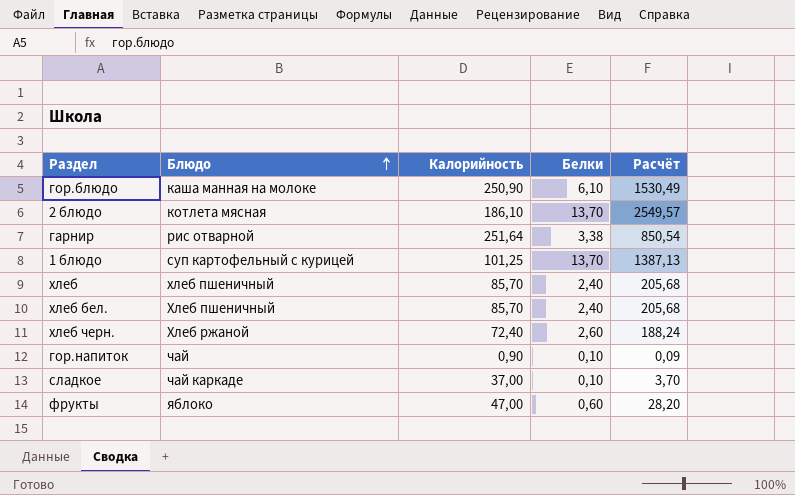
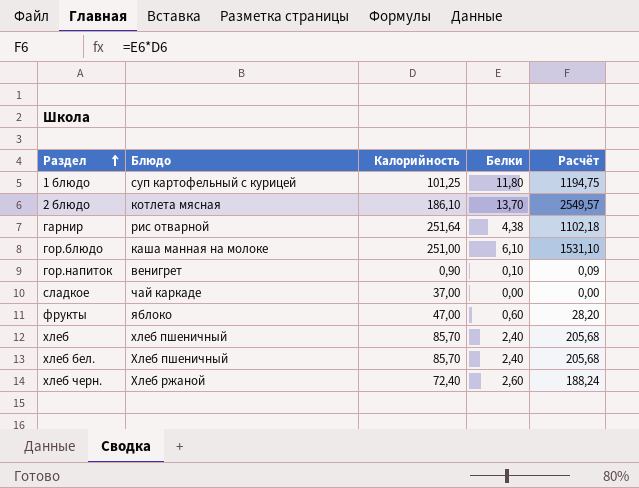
row order: Блюдо ascending -> Раздел ascending
1 блюдо | Белки: 13,70 -> 11,80
1 блюдо | Расчёт: 1387,13 -> 1194,75
гарнир | Белки: 3,38 -> 4,38
гарнир | Расчёт: 850,54 -> 1102,18
гор.блюдо | Калорийность: 250,90 -> 251,00
гор.блюдо | Расчёт: 1530,49 -> 1531,10
гор.напиток | Блюдо: чай -> венигрет
сладкое | Белки: 0,10 -> 0,00
сладкое | Расчёт: 3,70 -> 0,00

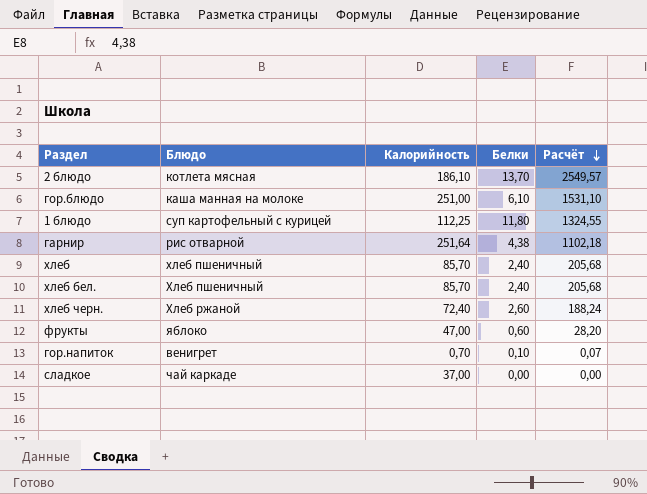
row order: Раздел ascending -> Расчёт descending
1 блюдо | Калорийность: 101,25 -> 112,25
1 блюдо | Расчёт: 1194,75 -> 1324,55
гор.напиток | Калорийность: 0,90 -> 0,70
гор.напиток | Расчёт: 0,09 -> 0,07

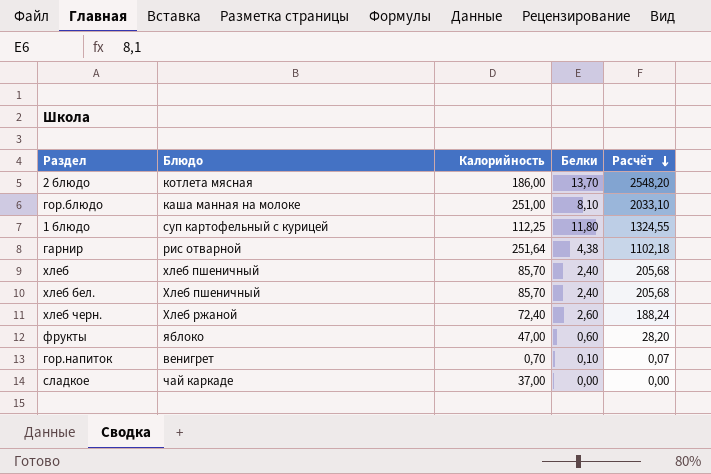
2 блюдо | Калорийность: 186,10 -> 186,00
2 блюдо | Расчёт: 2549,57 -> 2548,20
гор.блюдо | Белки: 6,10 -> 8,10
гор.блюдо | Расчёт: 1531,10 -> 2033,10

